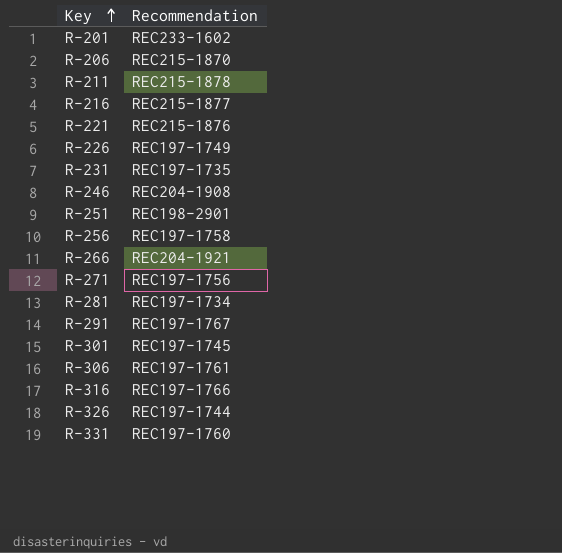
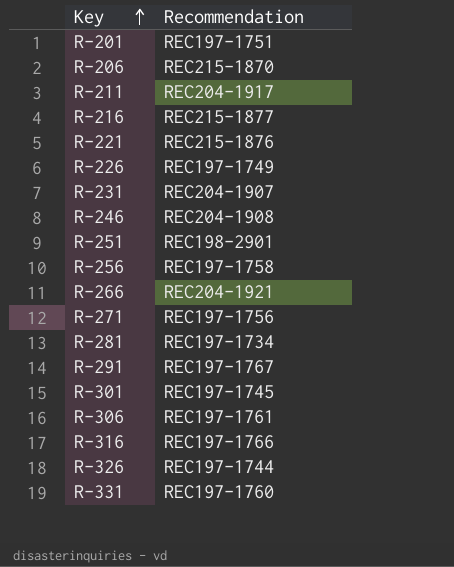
R-201 | Recommendation: REC233-1602 -> REC197-1751
R-211 | Recommendation: REC215-1878 -> REC204-1917
R-231 | Recommendation: REC197-1735 -> REC204-1907

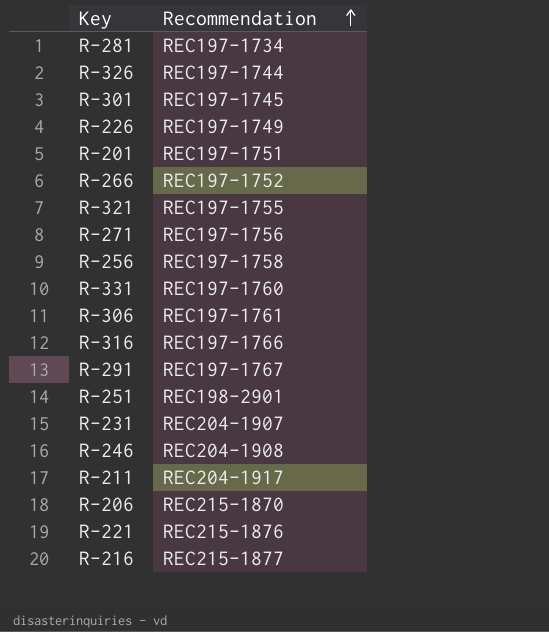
row order: Key ascending -> Recommendation ascending
R-266 | Recommendation: REC204-1921 -> REC197-1752
row R-321: none -> REC197-1755

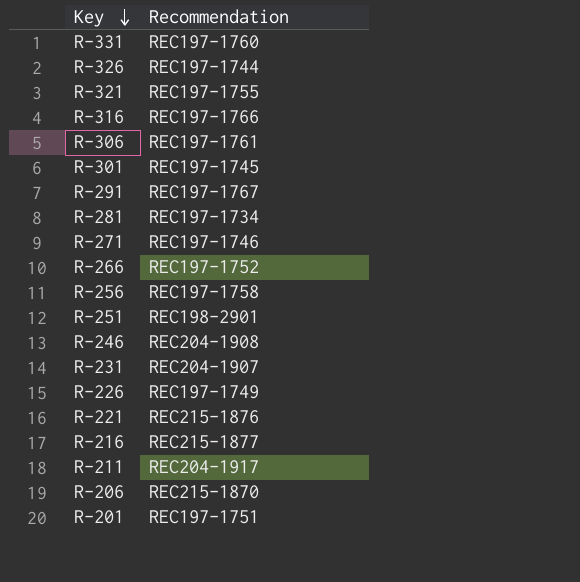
row order: Recommendation ascending -> Key descending
R-271 | Recommendation: REC197-1756 -> REC197-1746

